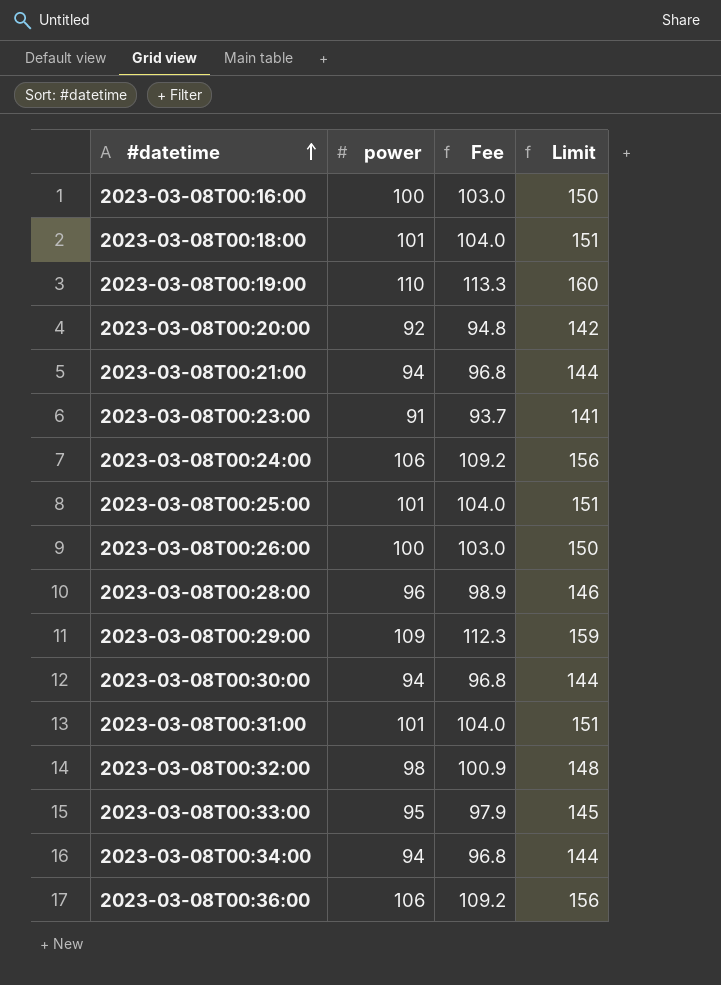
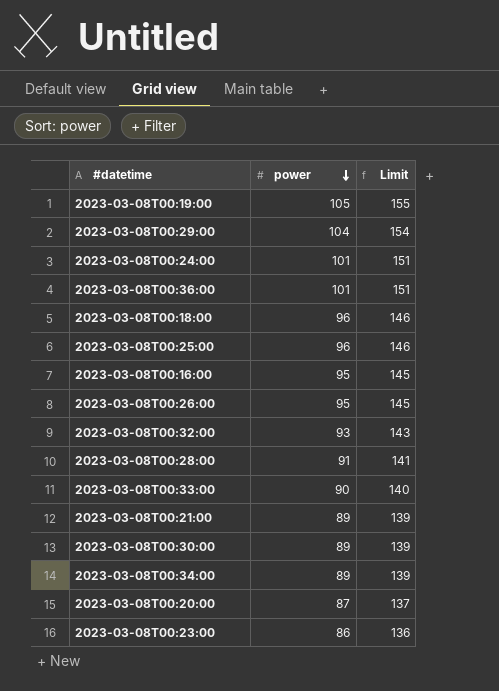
row order: #datetime ascending -> power descending
column Fee | formula: [power] * 1.03 -> none
row 2023-03-08T00:31:00: 101 | 104.0 | 151 -> none
2023-03-08T00:19:00 | power: 110 -> 105
2023-03-08T00:19:00 | Limit: 160 -> 155
2023-03-08T00:29:00 | power: 109 -> 104
2023-03-08T00:29:00 | Limit: 159 -> 154
2023-03-08T00:24:00 | power: 106 -> 101
2023-03-08T00:24:00 | Limit: 156 -> 151
2023-03-08T00:36:00 | power: 106 -> 101
2023-03-08T00:36:00 | Limit: 156 -> 151
2023-03-08T00:18:00 | power: 101 -> 96
2023-03-08T00:18:00 | Limit: 151 -> 146
2023-03-08T00:25:00 | power: 101 -> 96
2023-03-08T00:25:00 | Limit: 151 -> 146
2023-03-08T00:16:00 | power: 100 -> 95
2023-03-08T00:16:00 | Limit: 150 -> 145
2023-03-08T00:26:00 | power: 100 -> 95
2023-03-08T00:26:00 | Limit: 150 -> 145
2023-03-08T00:32:00 | power: 98 -> 93
2023-03-08T00:32:00 | Limit: 148 -> 143
2023-03-08T00:28:00 | power: 96 -> 91
2023-03-08T00:28:00 | Limit: 146 -> 141
2023-03-08T00:33:00 | power: 95 -> 90
2023-03-08T00:33:00 | Limit: 145 -> 140
2023-03-08T00:21:00 | power: 94 -> 89
2023-03-08T00:21:00 | Limit: 144 -> 139
2023-03-08T00:30:00 | power: 94 -> 89
2023-03-08T00:30:00 | Limit: 144 -> 139
2023-03-08T00:34:00 | power: 94 -> 89
2023-03-08T00:34:00 | Limit: 144 -> 139
2023-03-08T00:20:00 | power: 92 -> 87
2023-03-08T00:20:00 | Limit: 142 -> 137
2023-03-08T00:23:00 | power: 91 -> 86
2023-03-08T00:23:00 | Limit: 141 -> 136

